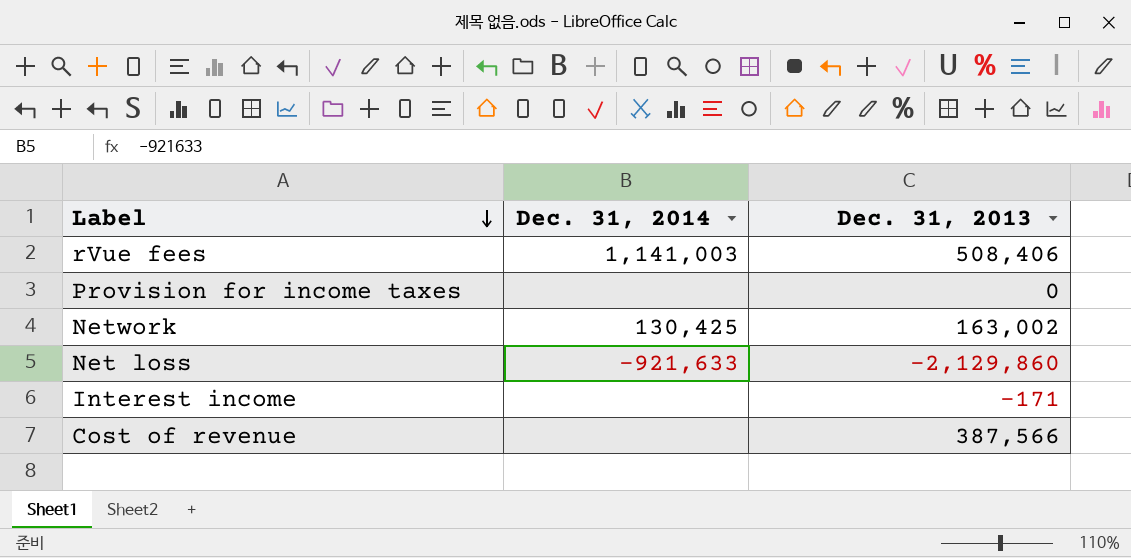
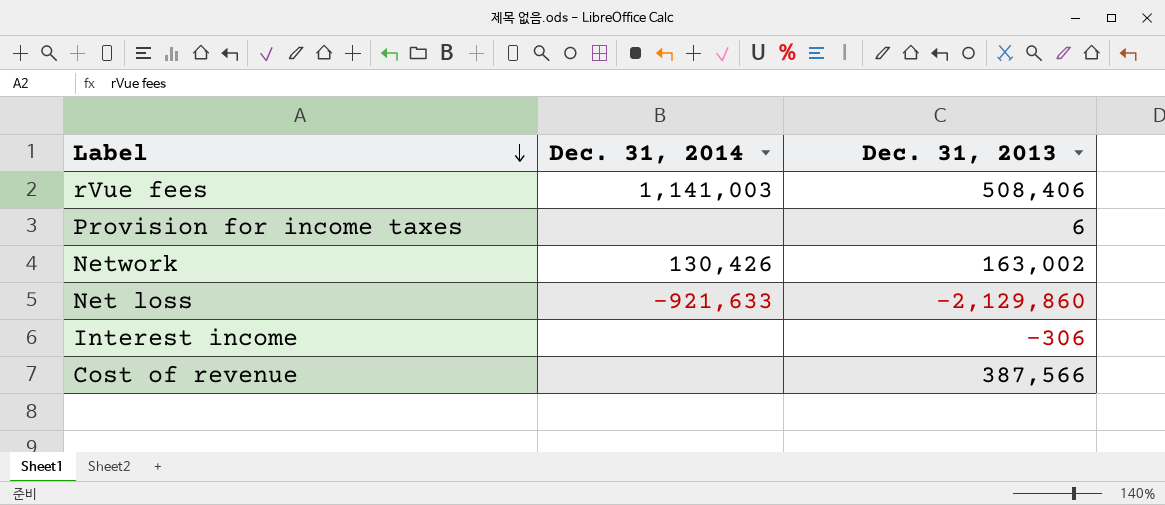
Provision for income taxes | Dec. 31, 2013: 0 -> 6
Network | Dec. 31, 2014: 130,425 -> 130,426
Interest income | Dec. 31, 2013: -171 -> -306

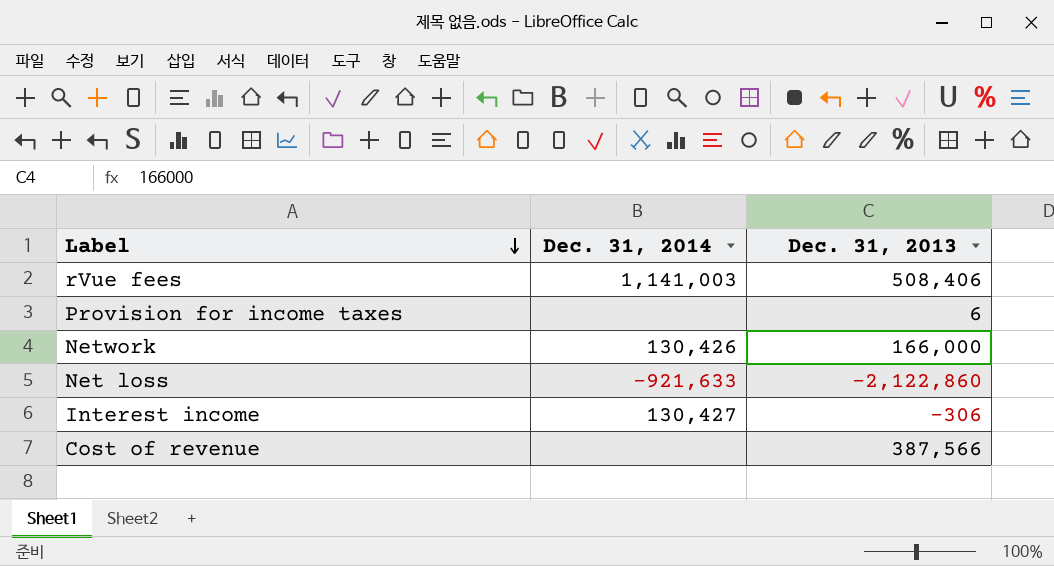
Network | Dec. 31, 2013: 163,002 -> 166,000
Net loss | Dec. 31, 2013: -2,129,860 -> -2,122,860
Interest income | Dec. 31, 2014: none -> 130,427

